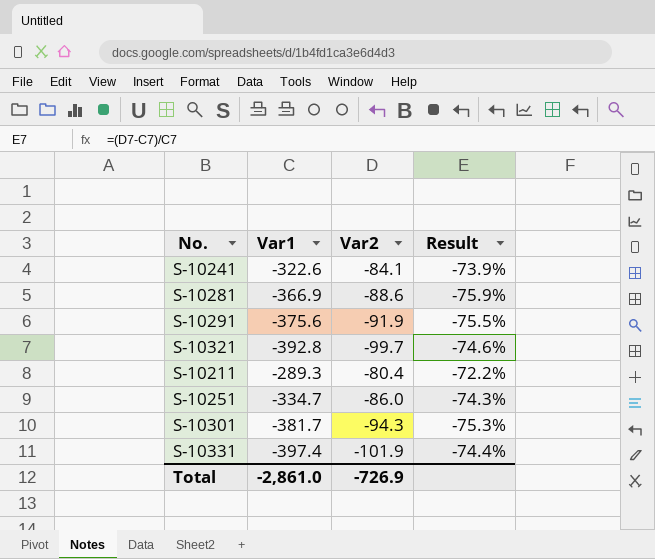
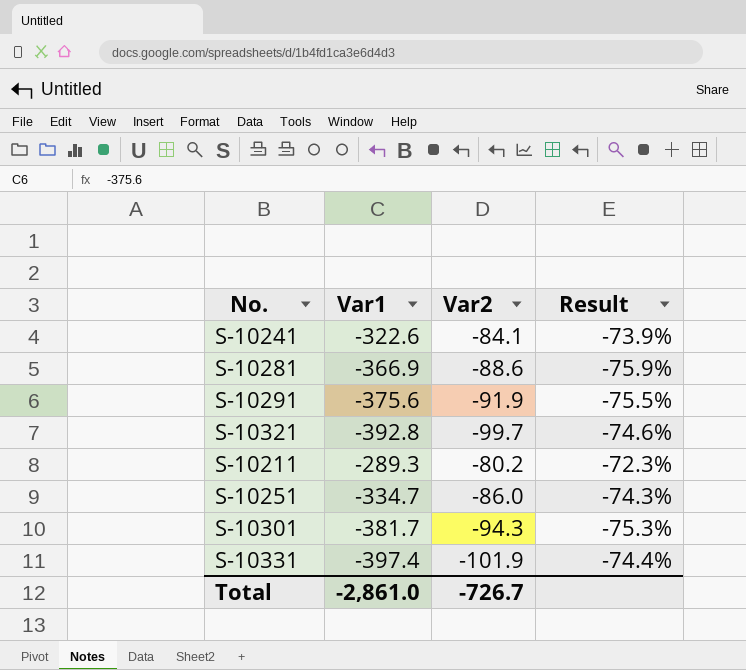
S-10211 | Var2: -80.4 -> -80.2
S-10211 | Result: -72.2% -> -72.3%
Total | Var2: -726.9 -> -726.7

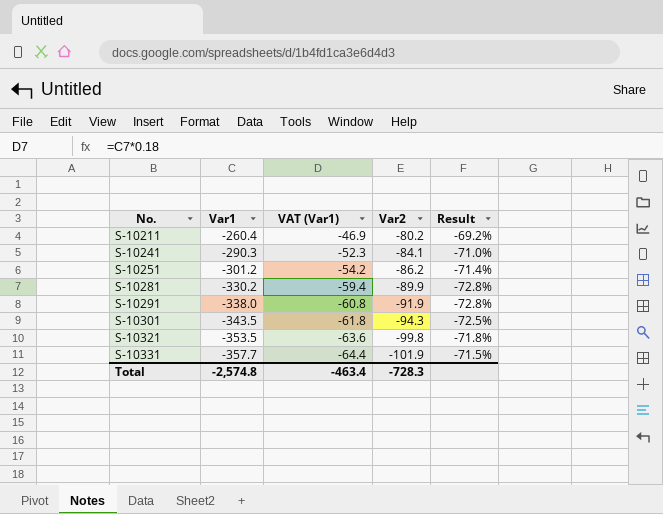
row order: none -> No. ascending
column VAT (Var1) | formula: none -> [Var1] * 0.18
S-10211 | Var1: -289.3 -> -260.4
S-10211 | Result: -72.3% -> -69.2%
S-10241 | Var1: -322.6 -> -290.3
S-10241 | Result: -73.9% -> -71.0%
S-10251 | Var1: -334.7 -> -301.2
S-10251 | Var2: -86.0 -> -86.2
S-10251 | Result: -74.3% -> -71.4%
S-10281 | Var1: -366.9 -> -330.2
S-10281 | Var2: -88.6 -> -89.9
S-10281 | Result: -75.9% -> -72.8%
S-10291 | Var1: -375.6 -> -338.0
S-10291 | Result: -75.5% -> -72.8%
S-10301 | Var1: -381.7 -> -343.5
S-10301 | Result: -75.3% -> -72.5%
S-10321 | Var1: -392.8 -> -353.5
S-10321 | Var2: -99.7 -> -99.8
S-10321 | Result: -74.6% -> -71.8%
S-10331 | Var1: -397.4 -> -357.7
S-10331 | Result: -74.4% -> -71.5%
Total | Var1: -2,861.0 -> -2,574.8
Total | Var2: -726.7 -> -728.3

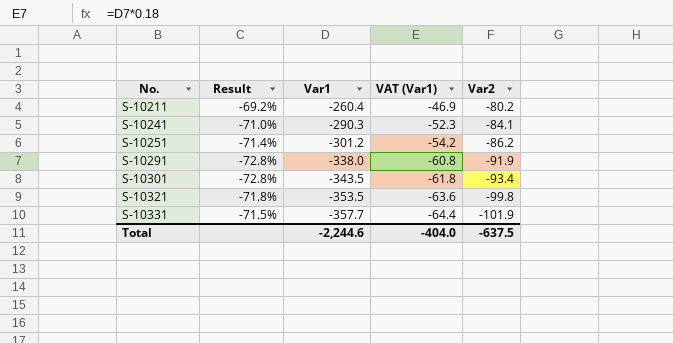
column Result | position: 5 -> 2
row S-10281: -330.2 | -59.4 | -89.9 | -72.8% -> none
S-10301 | Result: -72.5% -> -72.8%
S-10301 | Var2: -94.3 -> -93.4
Total | Var1: -2,574.8 -> -2,244.6
Total | VAT (Var1): -463.4 -> -404.0
Total | Var2: -728.3 -> -637.5

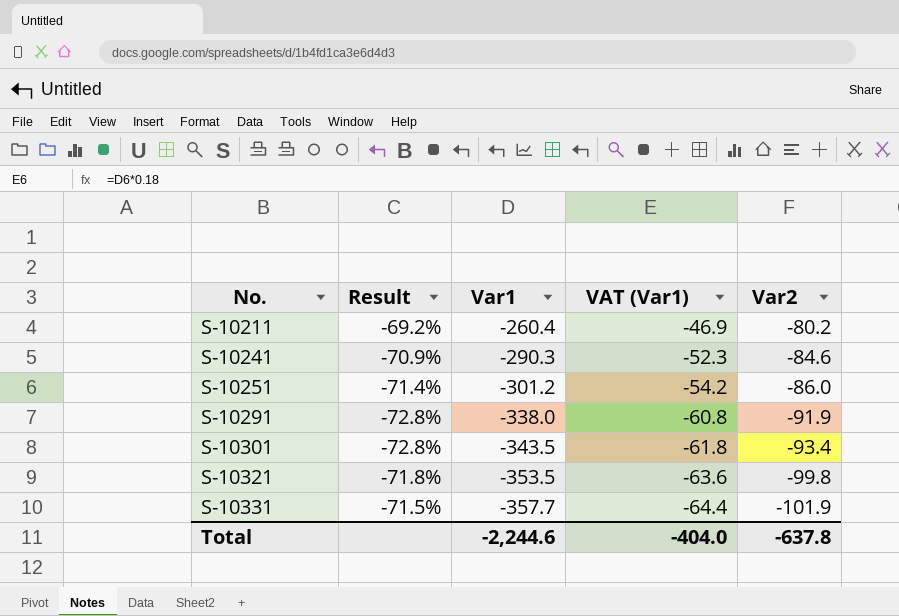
S-10241 | Result: -71.0% -> -70.9%
S-10241 | Var2: -84.1 -> -84.6
S-10251 | Var2: -86.2 -> -86.0
Total | Var2: -637.5 -> -637.8

